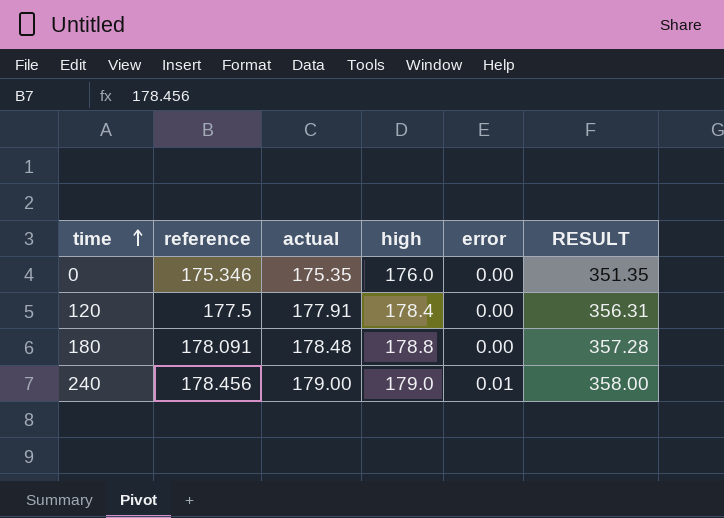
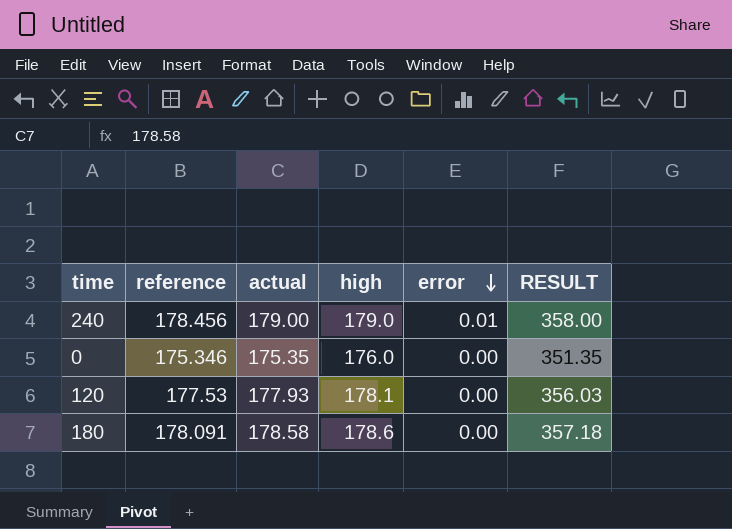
row order: time ascending -> error descending
120 | reference: 177.5 -> 177.53
120 | actual: 177.91 -> 177.93
120 | high: 178.4 -> 178.1
120 | RESULT: 356.31 -> 356.03
180 | actual: 178.48 -> 178.58
180 | high: 178.8 -> 178.6
180 | RESULT: 357.28 -> 357.18

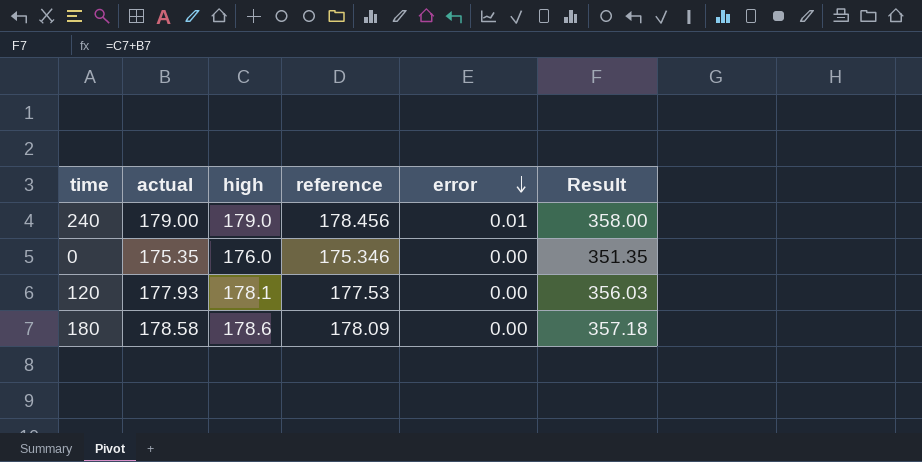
column reference | position: 2 -> 4
column name: RESULT -> Result
180 | reference: 178.091 -> 178.09

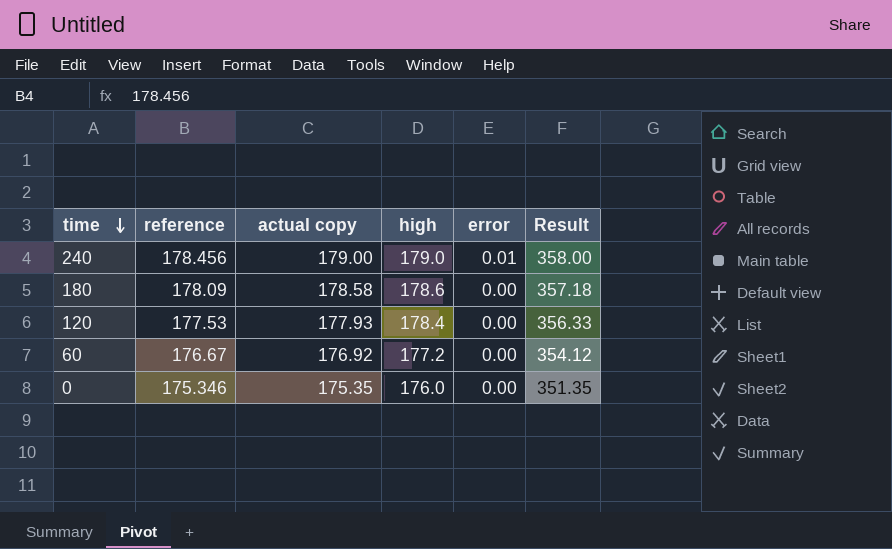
row order: error descending -> time descending
column reference | position: 4 -> 2
column name: actual -> actual copy
120 | high: 178.1 -> 178.4
120 | Result: 356.03 -> 356.33
row 60: none -> 176.67 | 176.92 | 177.2 | 0.00 | 354.12

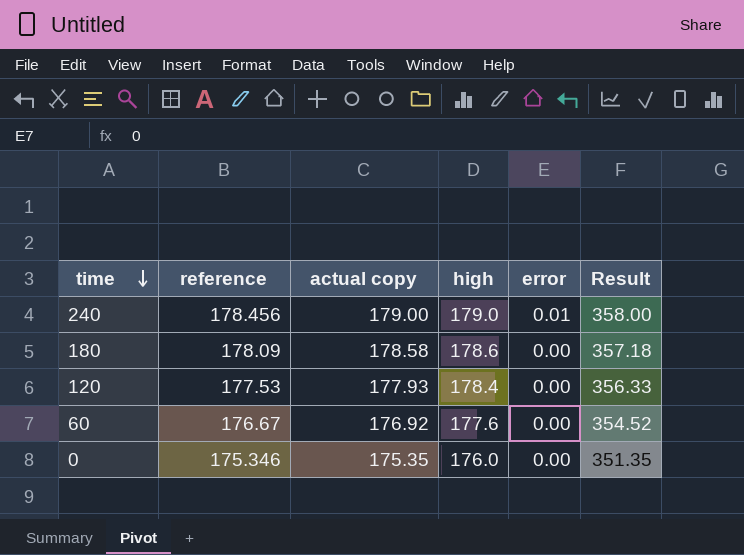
60 | high: 177.2 -> 177.6
60 | Result: 354.12 -> 354.52

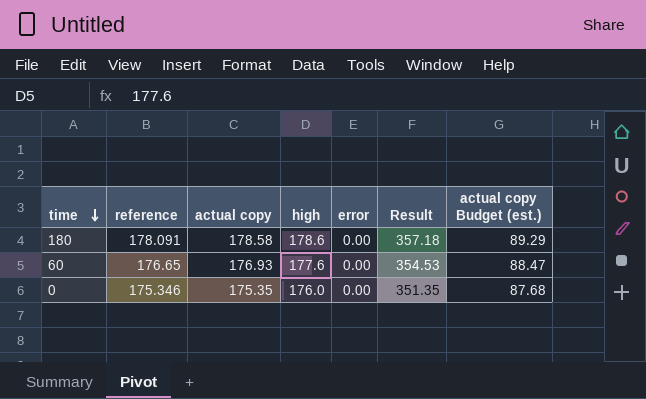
column actual copy Budget (est.) | formula: none -> [actual copy] * 0.5
row 240: 178.456 | 179.00 | 179.0 | 0.01 | 358.00 -> none
row 120: 177.53 | 177.93 | 178.4 | 0.00 | 356.33 -> none
180 | reference: 178.09 -> 178.091
60 | reference: 176.67 -> 176.65
60 | actual copy: 176.92 -> 176.93
60 | Result: 354.52 -> 354.53

